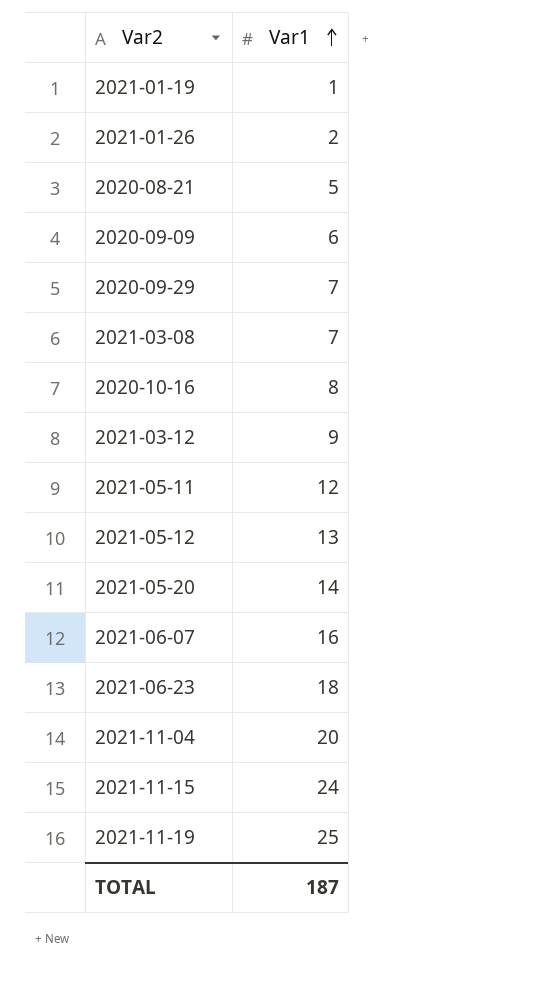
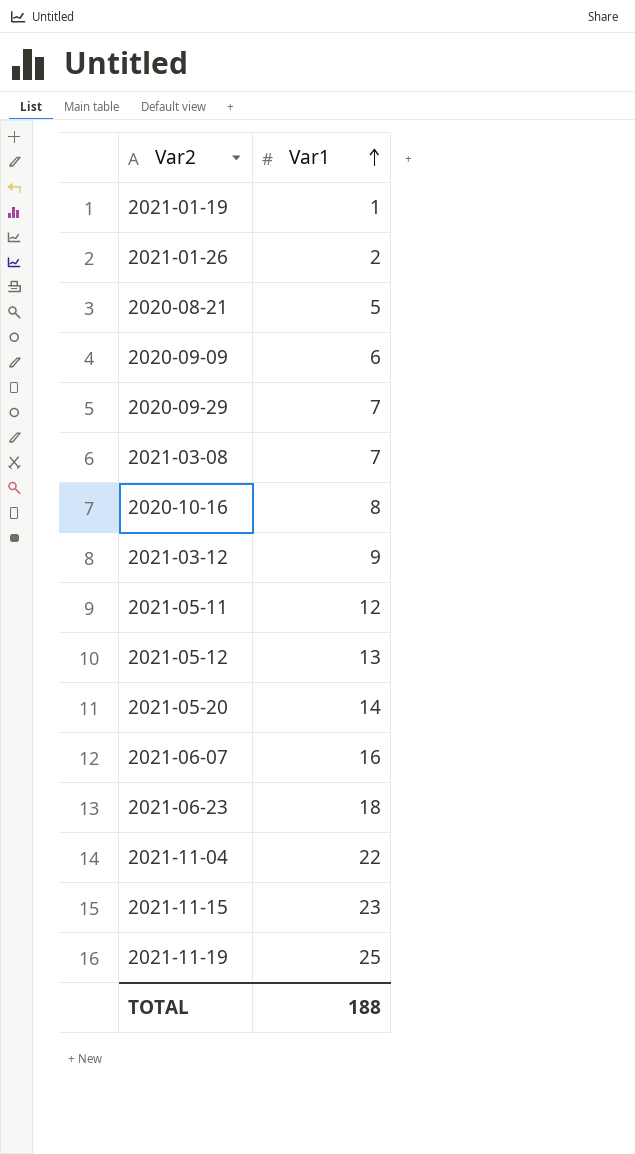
2021-11-04 | Var1: 20 -> 22
2021-11-15 | Var1: 24 -> 23
TOTAL | Var1: 187 -> 188

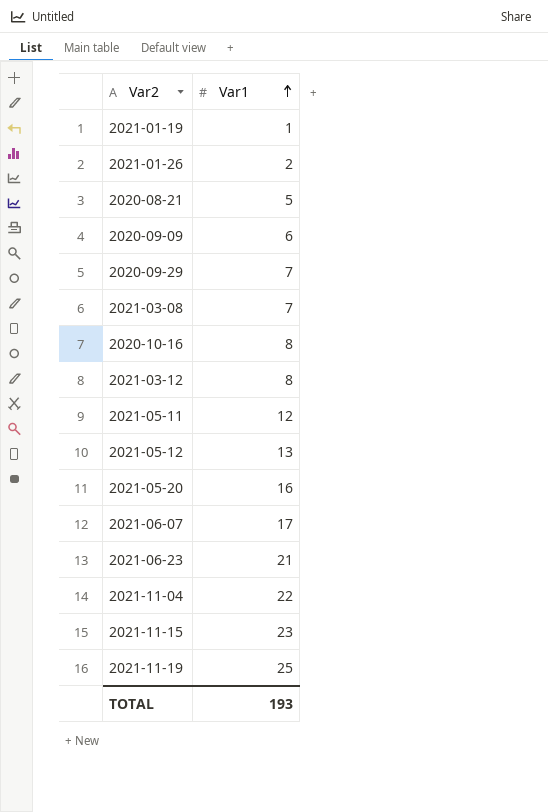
2021-03-12 | Var1: 9 -> 8
2021-05-20 | Var1: 14 -> 16
2021-06-07 | Var1: 16 -> 17
2021-06-23 | Var1: 18 -> 21
TOTAL | Var1: 188 -> 193

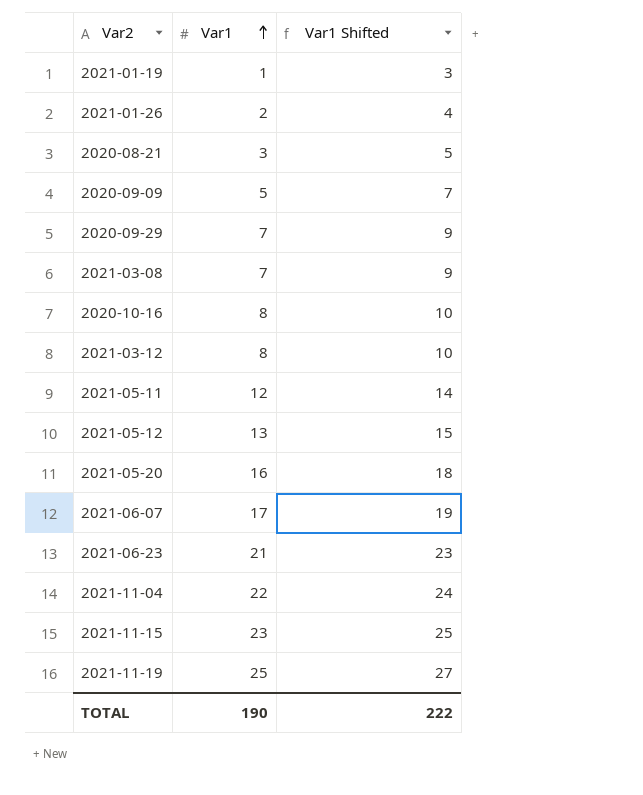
column Var1 Shifted | formula: none -> [Var1] + 2
2020-08-21 | Var1: 5 -> 3
2020-09-09 | Var1: 6 -> 5
TOTAL | Var1: 193 -> 190

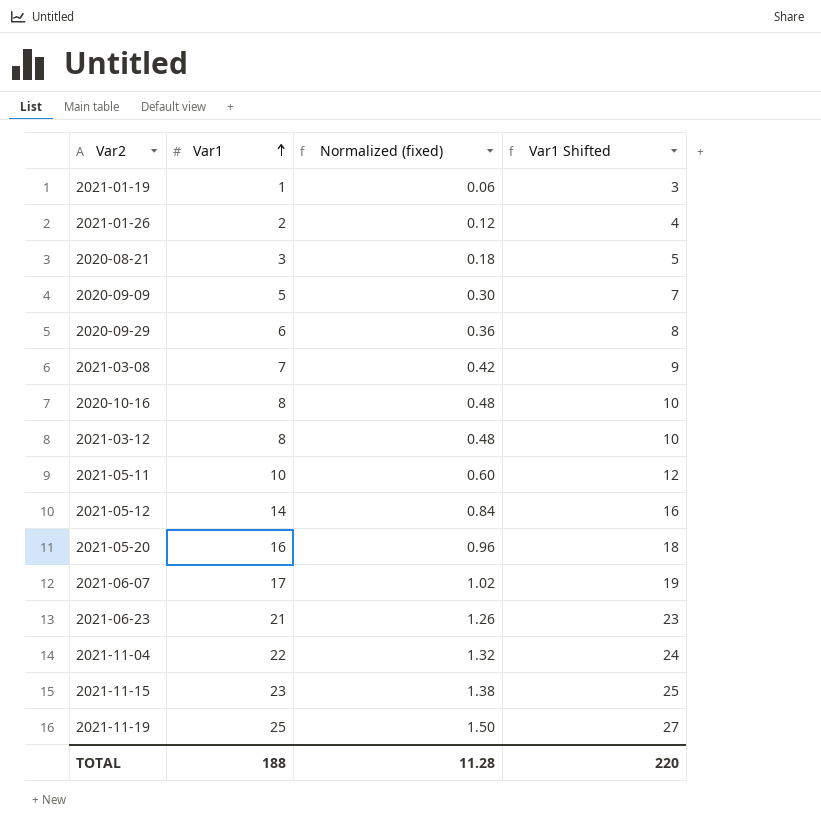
column Normalized (fixed) | formula: none -> [Var1] * 0.06
2020-09-29 | Var1: 7 -> 6
2020-09-29 | Var1 Shifted: 9 -> 8
2021-05-11 | Var1: 12 -> 10
2021-05-11 | Var1 Shifted: 14 -> 12
2021-05-12 | Var1: 13 -> 14
2021-05-12 | Var1 Shifted: 15 -> 16
TOTAL | Var1: 190 -> 188
TOTAL | Var1 Shifted: 222 -> 220

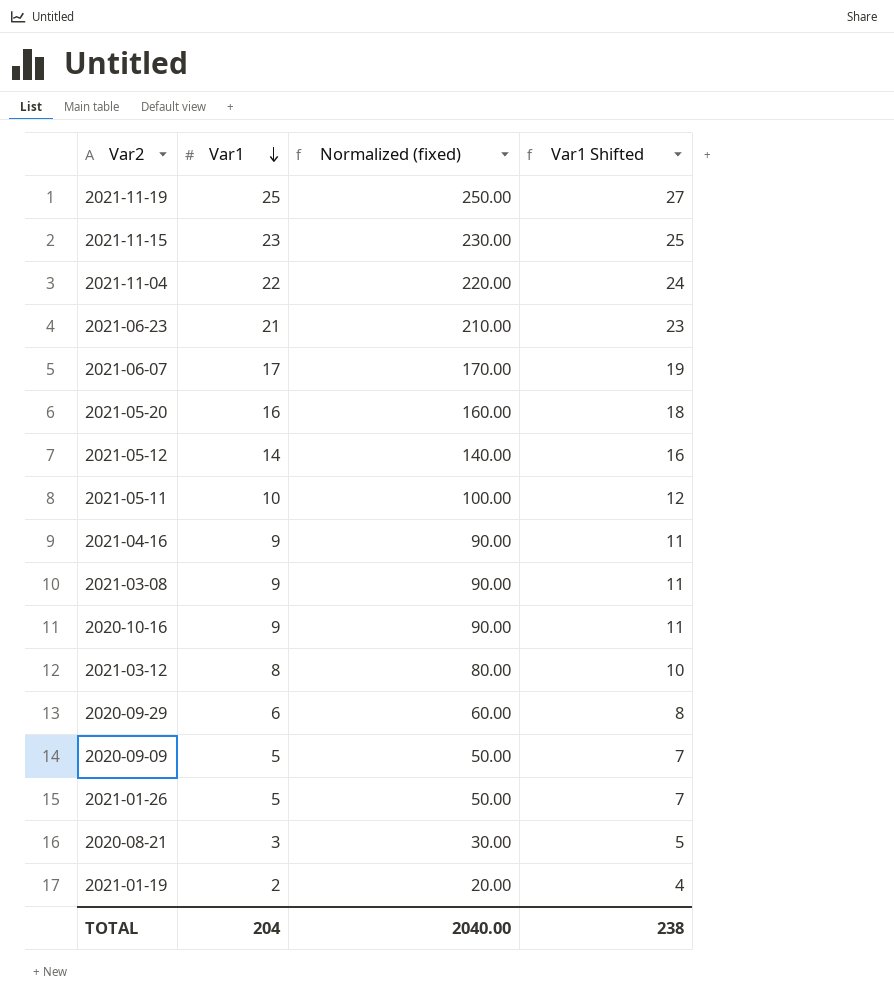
row order: Var1 ascending -> Var1 descending
column Normalized (fixed) | formula: [Var1] * 0.06 -> [Var1] * 10
row 2021-04-16: none -> 9 | 90.00 | 11
2021-03-08 | Var1: 7 -> 9
2021-03-08 | Var1 Shifted: 9 -> 11
2020-10-16 | Var1: 8 -> 9
2020-10-16 | Var1 Shifted: 10 -> 11
2021-01-26 | Var1: 2 -> 5
2021-01-26 | Var1 Shifted: 4 -> 7
2021-01-19 | Var1: 1 -> 2
2021-01-19 | Var1 Shifted: 3 -> 4
TOTAL | Var1: 188 -> 204
TOTAL | Normalized (fixed): 11.28 -> 2040.00
TOTAL | Var1 Shifted: 220 -> 238

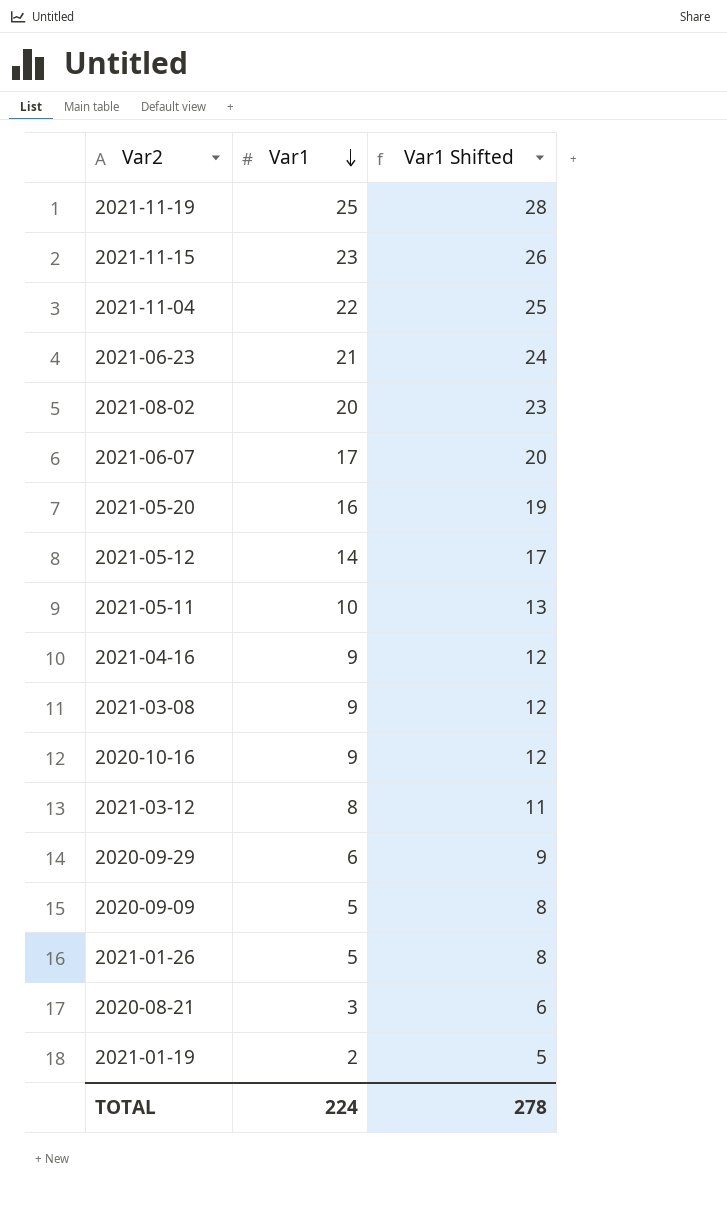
column Normalized (fixed) | formula: [Var1] * 10 -> none
column Var1 Shifted | formula: [Var1] + 2 -> [Var1] + 3
row 2021-08-02: none -> 20 | 23
TOTAL | Var1: 204 -> 224
TOTAL | Var1 Shifted: 238 -> 278

